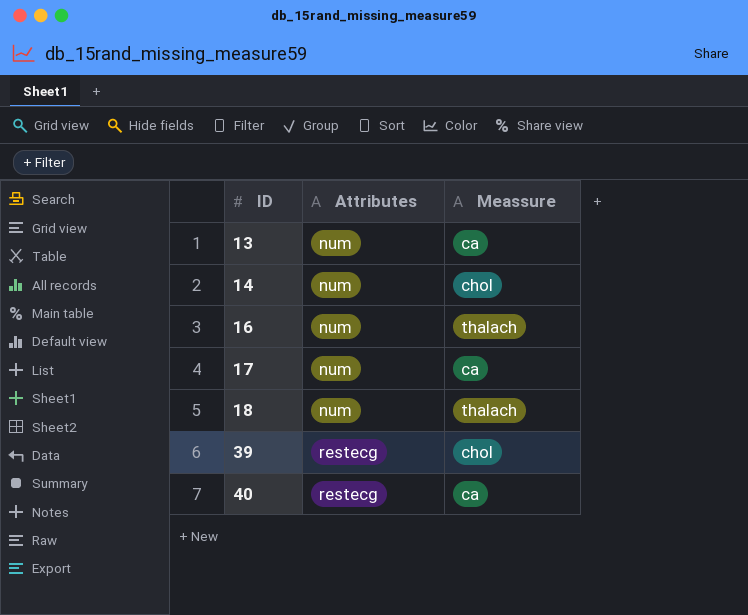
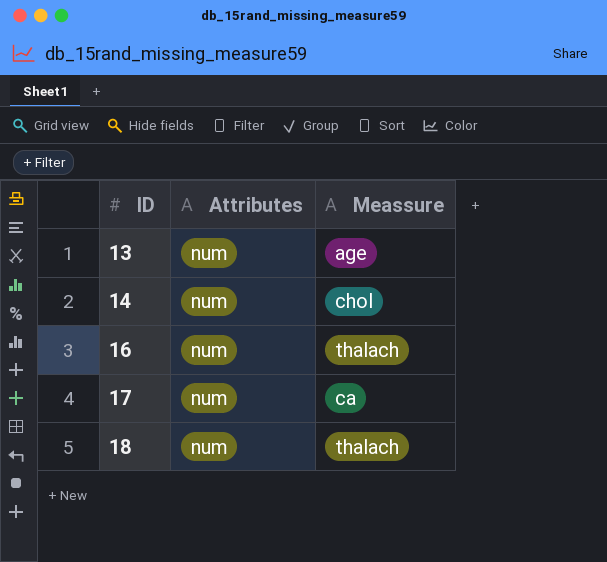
row 39: restecg | chol -> none
row 40: restecg | ca -> none
13 | Meassure: ca -> age

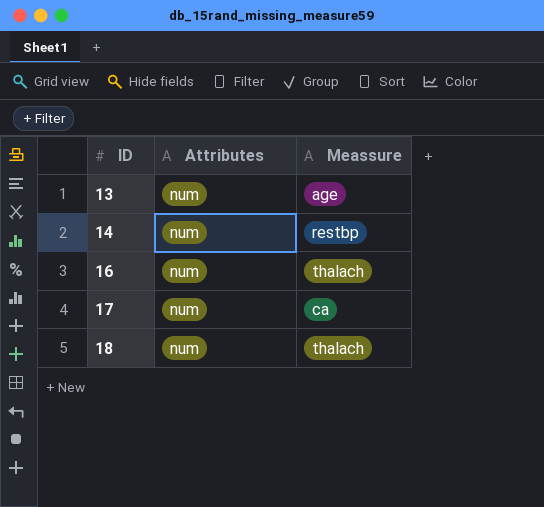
14 | Meassure: chol -> restbp

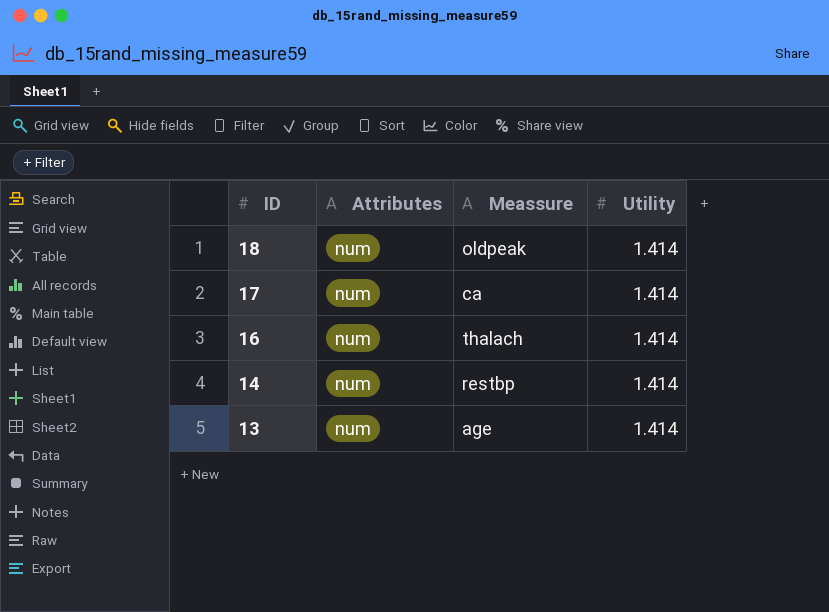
row order: ID ascending -> ID descending
column Utility | position: none -> 4
18 | Meassure: thalach -> oldpeak

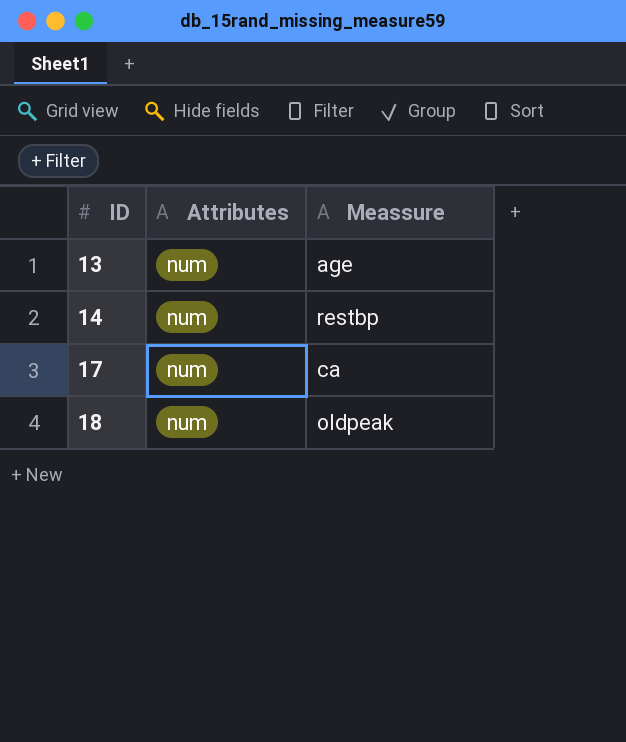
row order: ID descending -> ID ascending
column Utility | position: 4 -> none
row 16: num | thalach | 1.414 -> none

